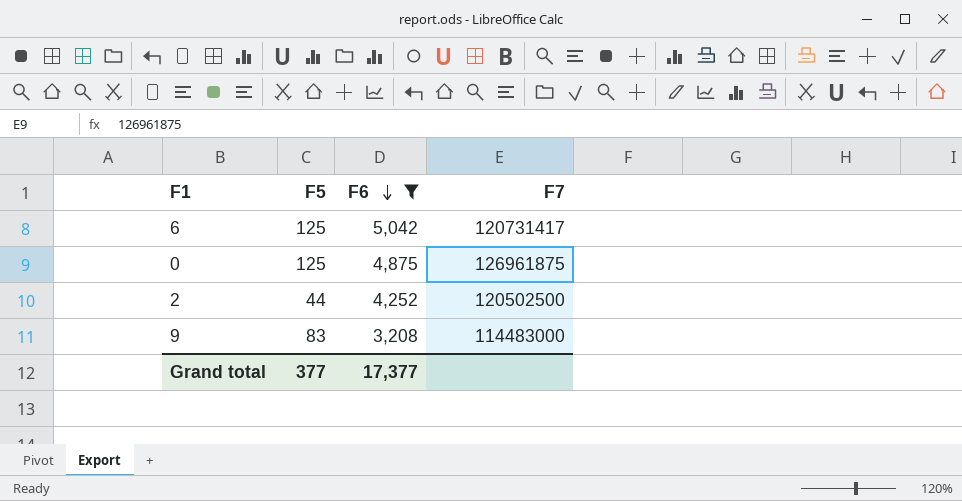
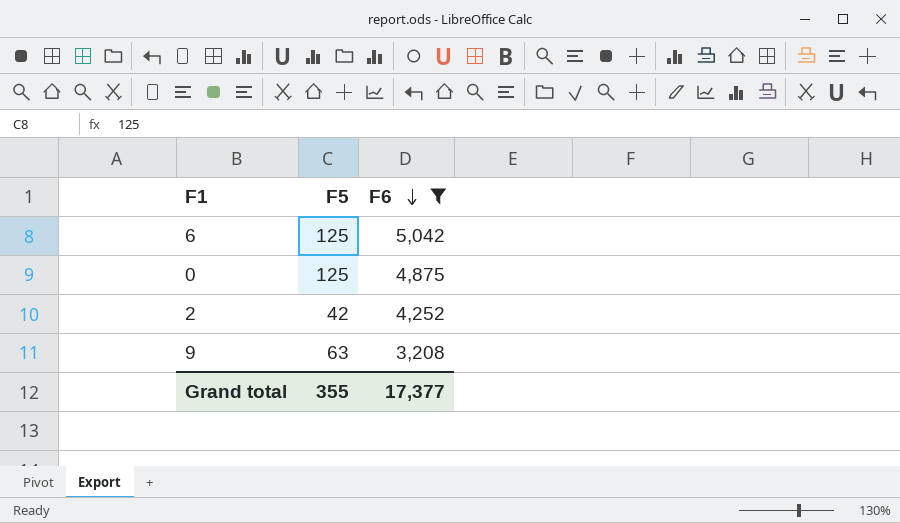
column F7 | position: 4 -> none
2 | F5: 44 -> 42
9 | F5: 83 -> 63
Grand total | F5: 377 -> 355

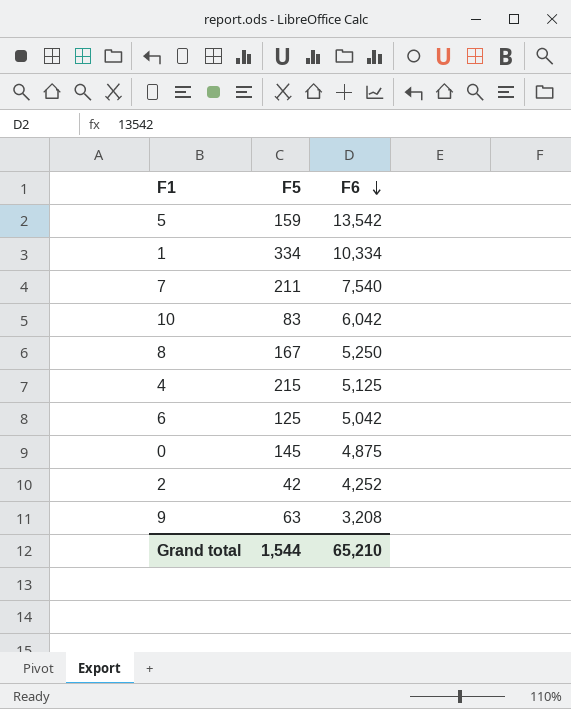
filter: F6 <= 5,042 -> none
0 | F5: 125 -> 145
Grand total | F5: 355 -> 1,544
Grand total | F6: 17,377 -> 65,210

